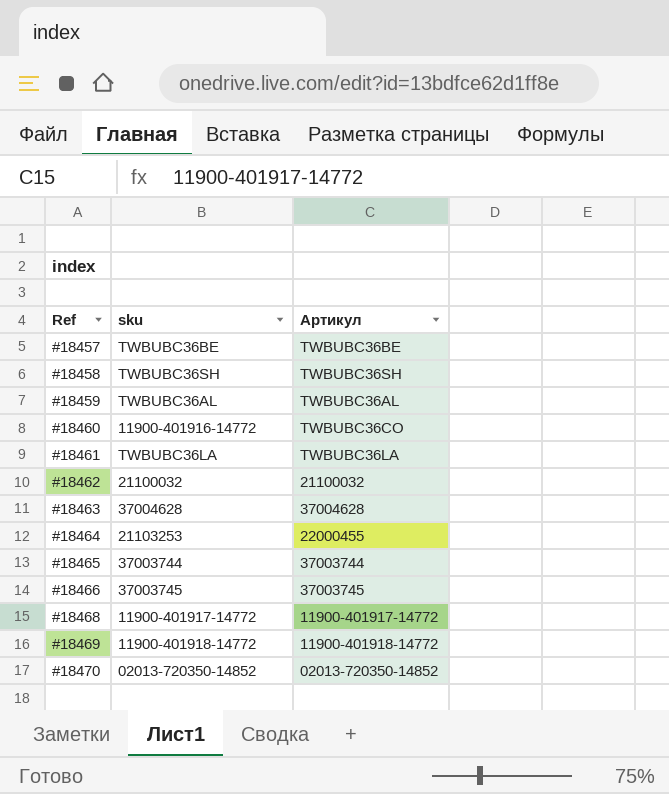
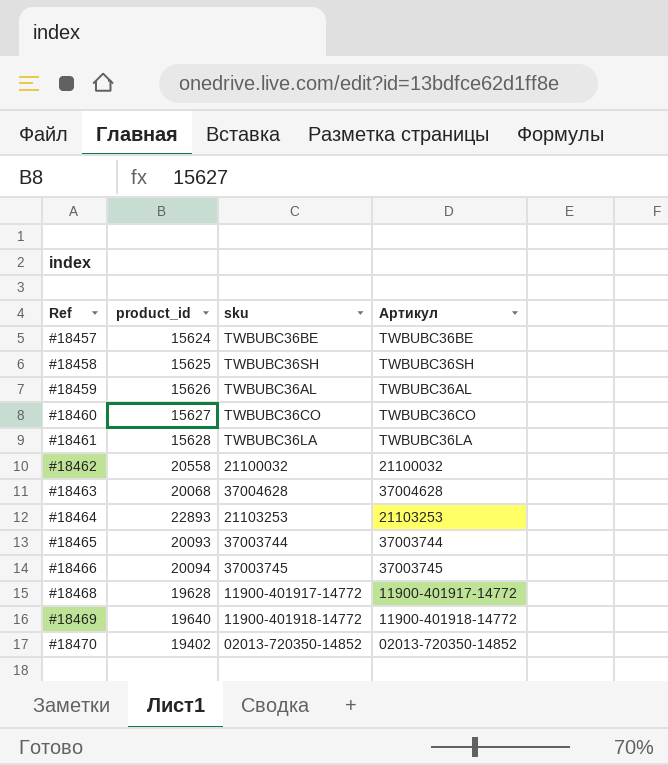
column product_id | position: none -> 2
#18460 | sku: 11900-401916-14772 -> TWBUBC36CO
#18464 | Артикул: 22000455 -> 21103253

